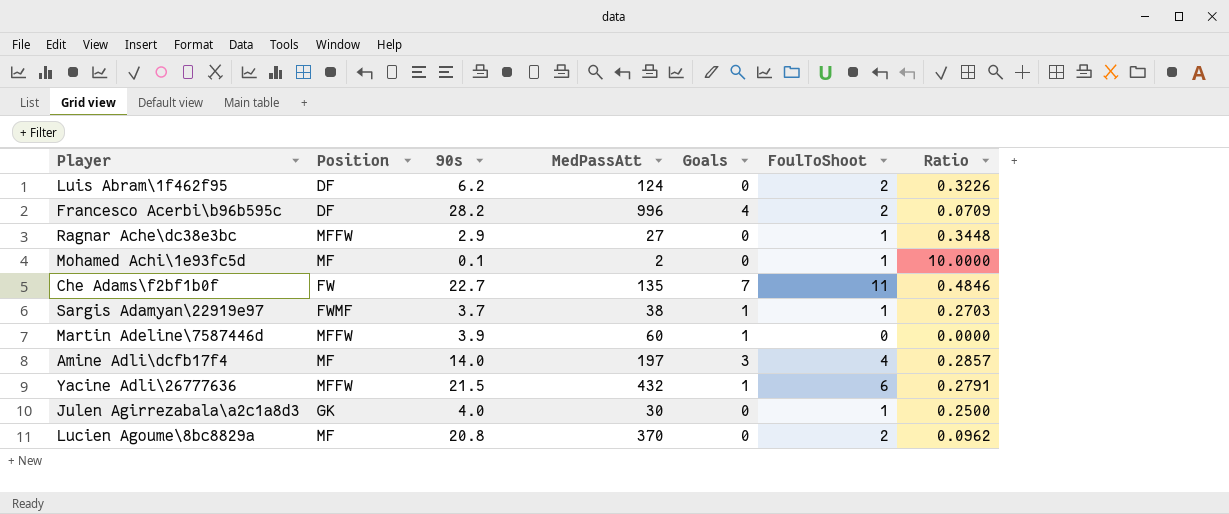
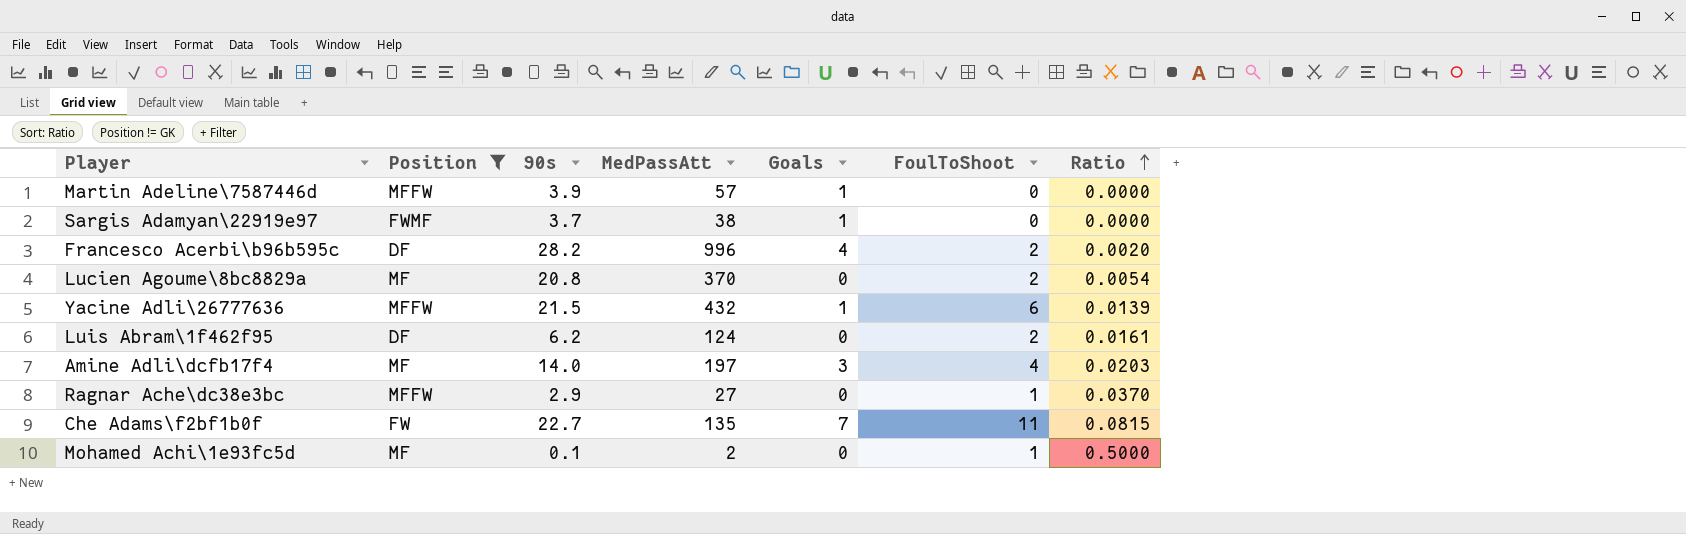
filter: none -> Position != GK
row order: none -> Ratio ascending
column Ratio | formula: [FoulToShoot] / [90s] -> [FoulToShoot] / [MedPassAtt]
Martin Adeline\7587446d | MedPassAtt: 60 -> 57
Sargis Adamyan\22919e97 | FoulToShoot: 1 -> 0

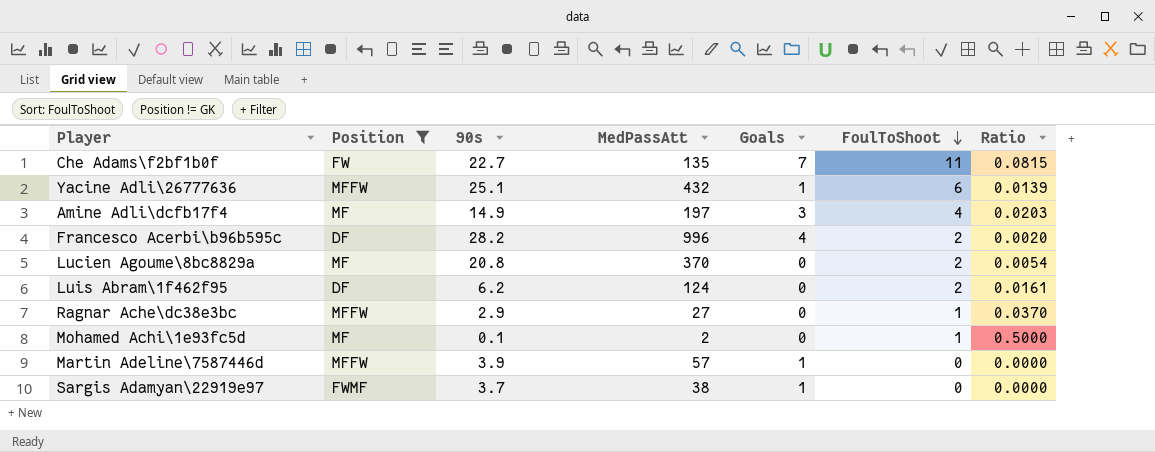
row order: Ratio ascending -> FoulToShoot descending
Yacine Adli\26777636 | 90s: 21.5 -> 25.1
Amine Adli\dcfb17f4 | 90s: 14.0 -> 14.9

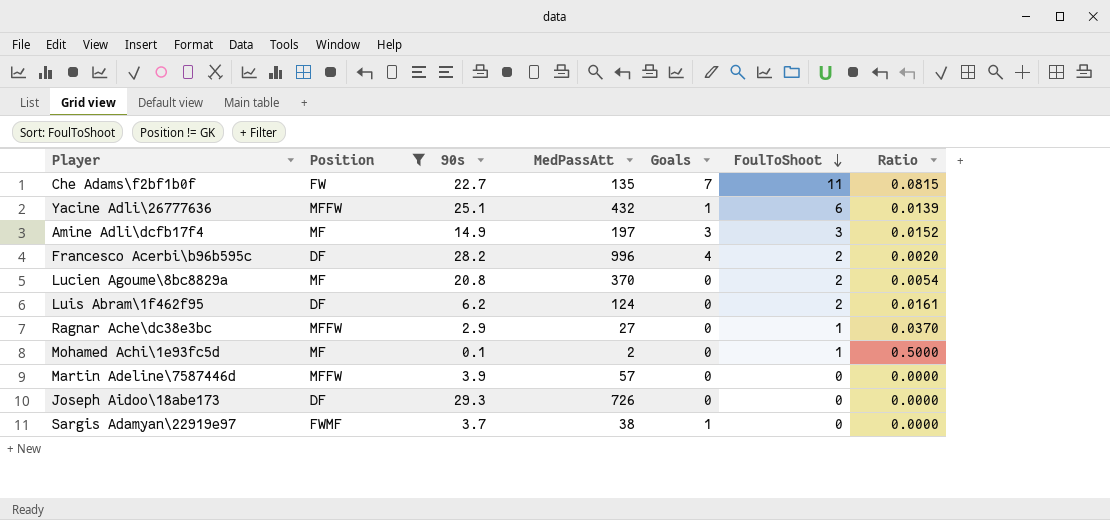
Amine Adli\dcfb17f4 | FoulToShoot: 4 -> 3
Amine Adli\dcfb17f4 | Ratio: 0.0203 -> 0.0152
Martin Adeline\7587446d | Goals: 1 -> 0
row Joseph Aidoo\18abe173: none -> DF | 29.3 | 726 | 0 | 0 | 0.0000

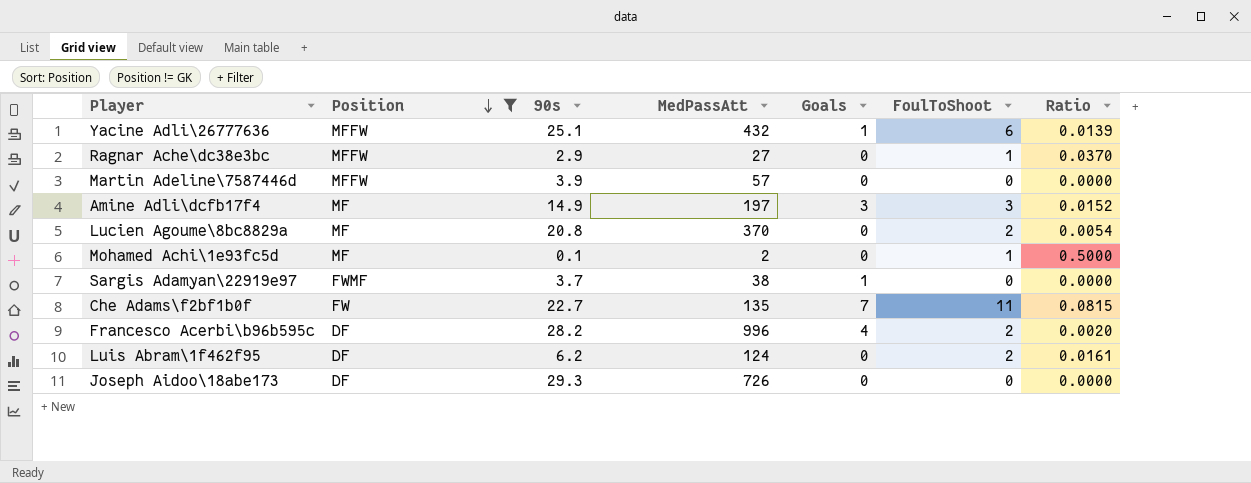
row order: FoulToShoot descending -> Position descending

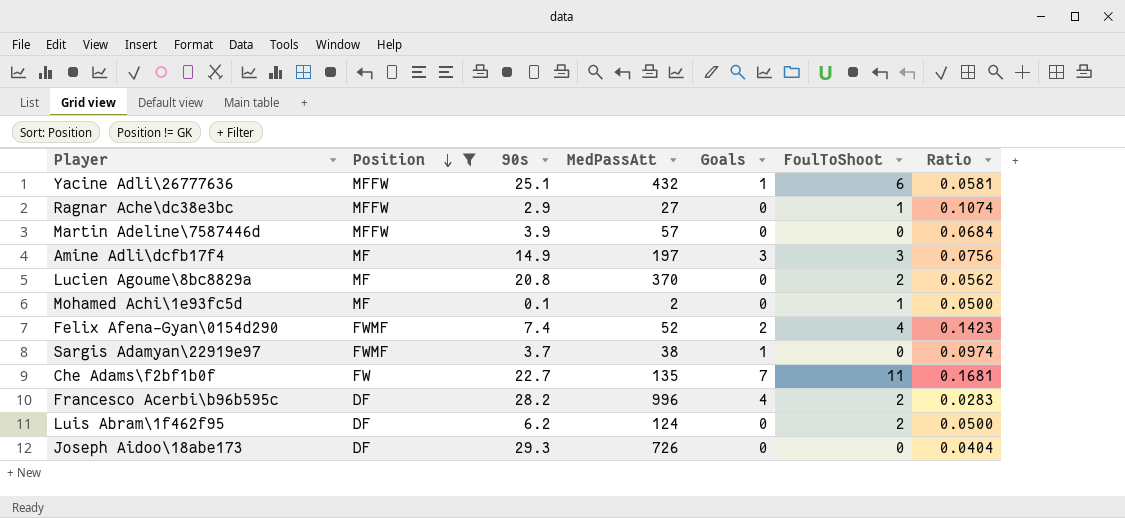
column Ratio | formula: [FoulToShoot] / [MedPassAtt] -> [90s] / [MedPassAtt]
row Felix Afena-Gyan\0154d290: none -> FWMF | 7.4 | 52 | 2 | 4 | 0.1423

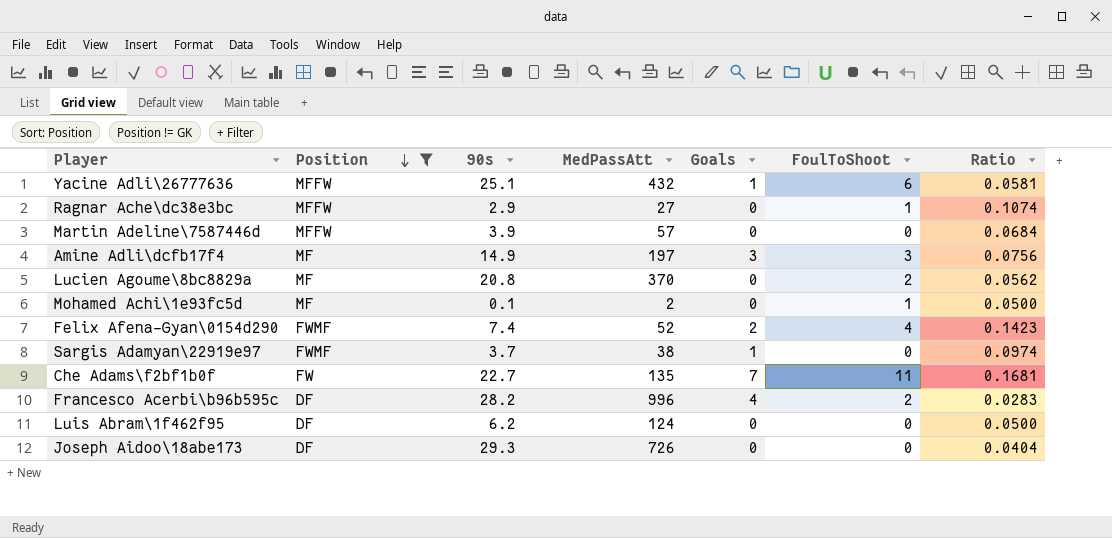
Luis Abram\1f462f95 | FoulToShoot: 2 -> 0

